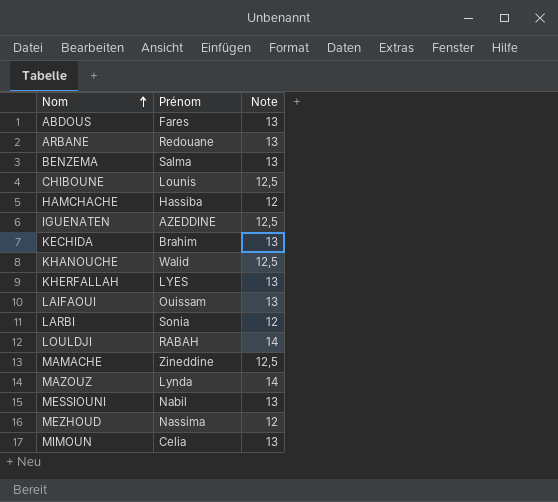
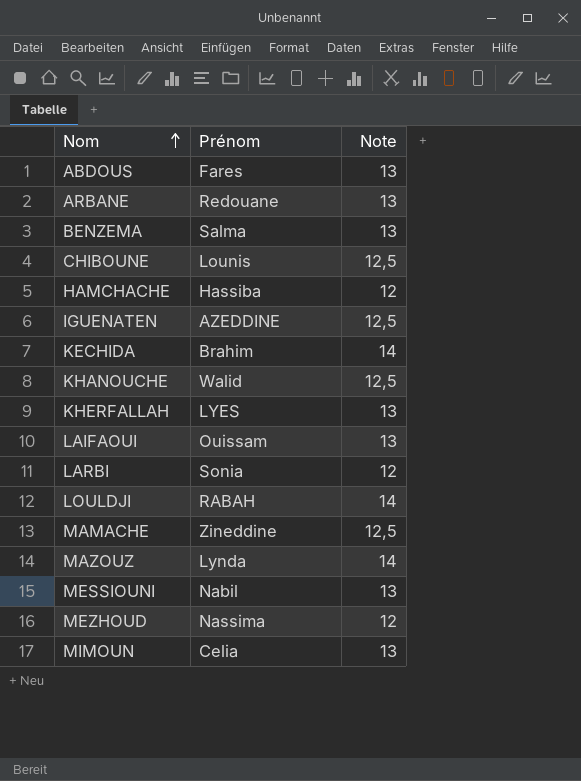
KECHIDA | Note: 13 -> 14

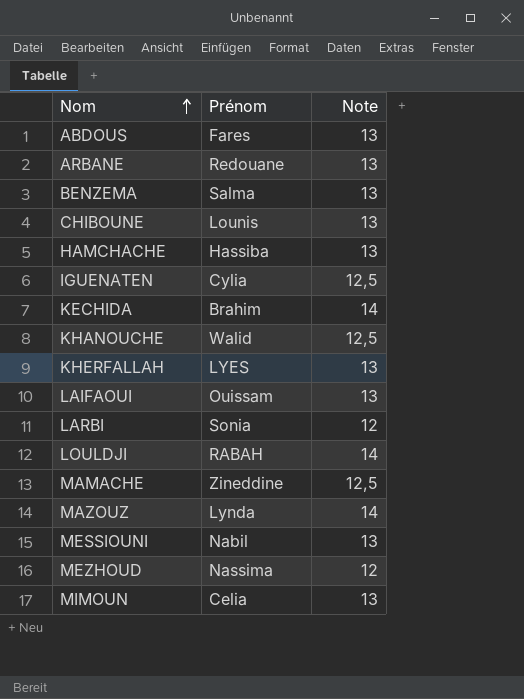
CHIBOUNE | Note: 12,5 -> 13
HAMCHACHE | Note: 12 -> 13
IGUENATEN | Prénom: AZEDDINE -> Cylia

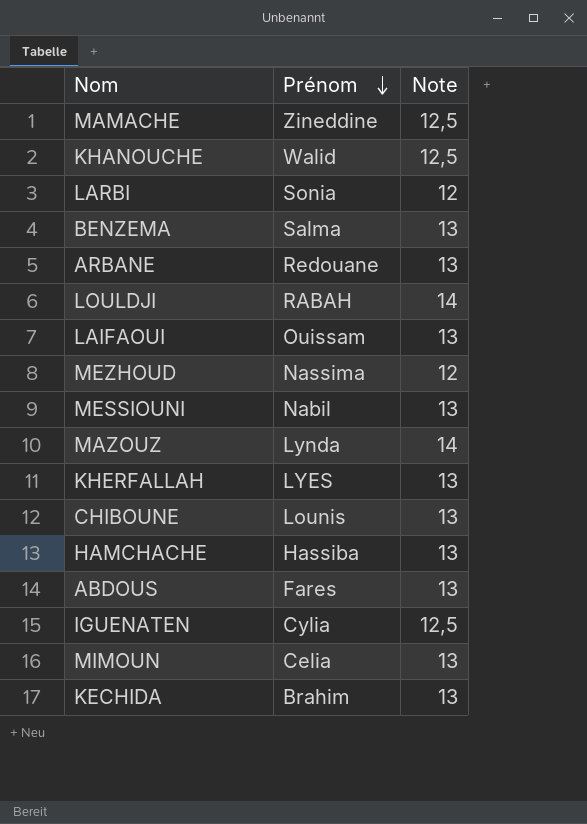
row order: Nom ascending -> Prénom descending
KECHIDA | Note: 14 -> 13

